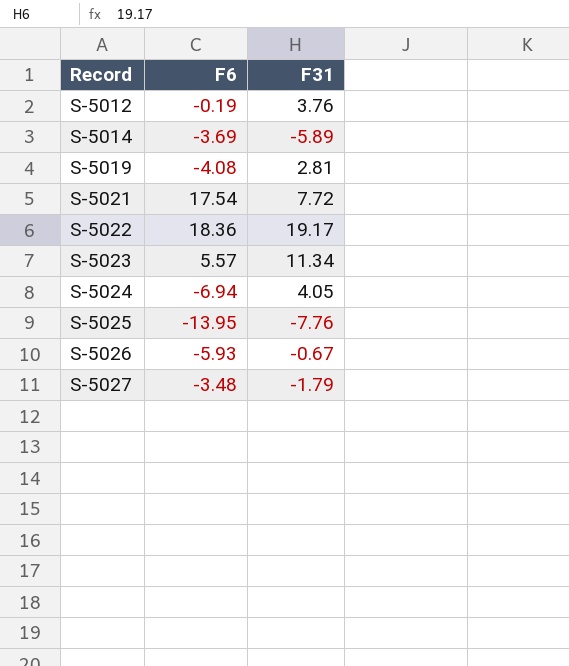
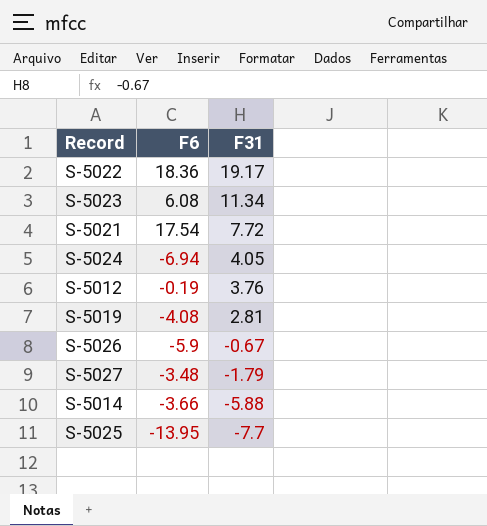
row order: Record ascending -> F31 descending
S-5023 | F6: 5.57 -> 6.08
S-5026 | F6: -5.93 -> -5.9
S-5014 | F6: -3.69 -> -3.66
S-5014 | F31: -5.89 -> -5.88
S-5025 | F31: -7.76 -> -7.7

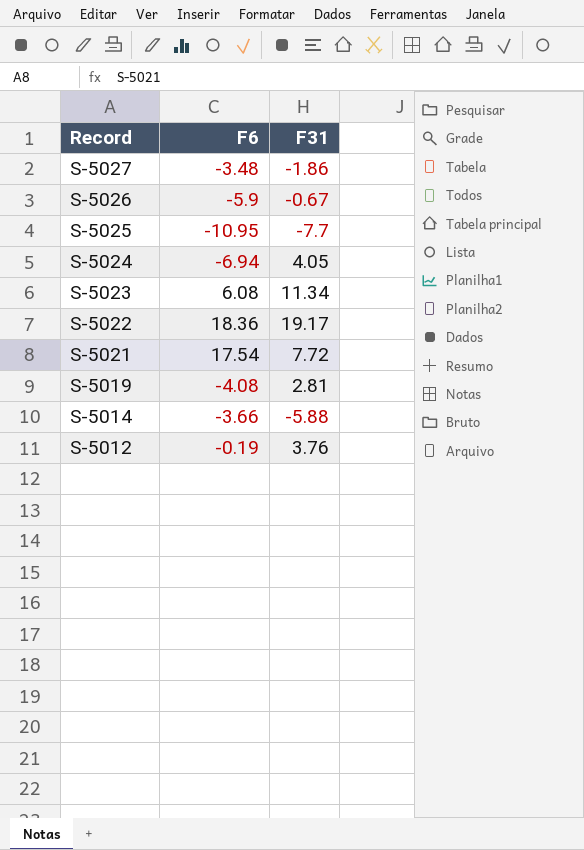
row order: F31 descending -> Record descending
S-5027 | F31: -1.79 -> -1.86
S-5025 | F6: -13.95 -> -10.95

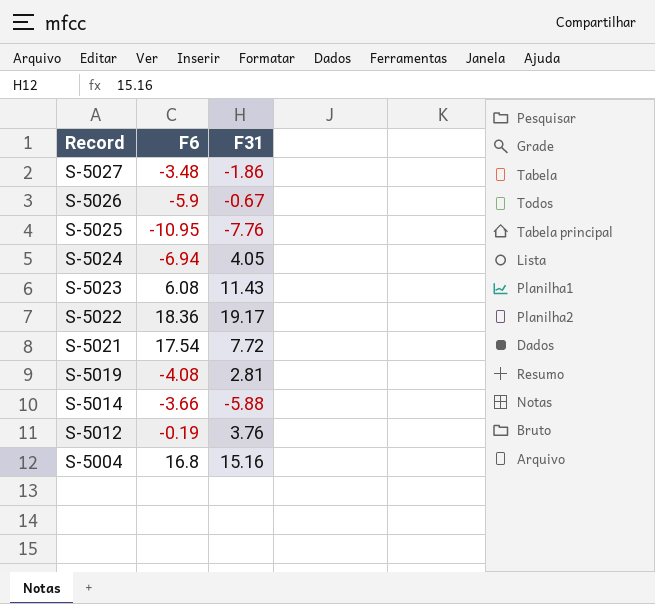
S-5025 | F31: -7.7 -> -7.76
S-5023 | F31: 11.34 -> 11.43
row S-5004: none -> 16.8 | 15.16

